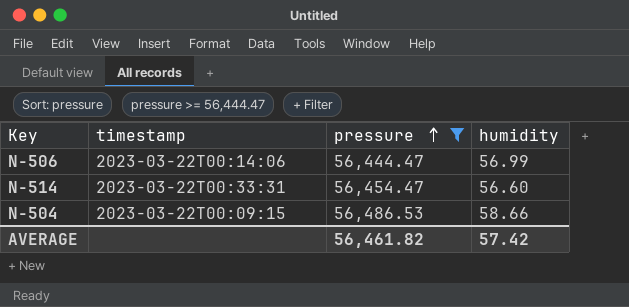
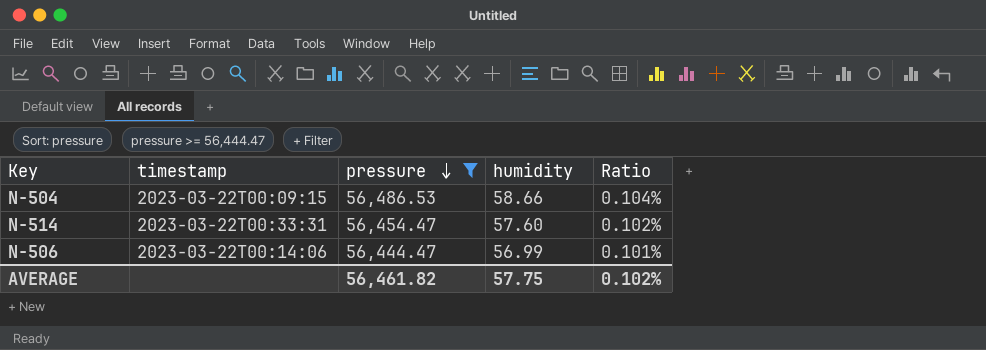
row order: pressure ascending -> pressure descending
column Ratio | formula: none -> [humidity] / [pressure]
N-514 | humidity: 56.60 -> 57.60
AVERAGE | humidity: 57.42 -> 57.75

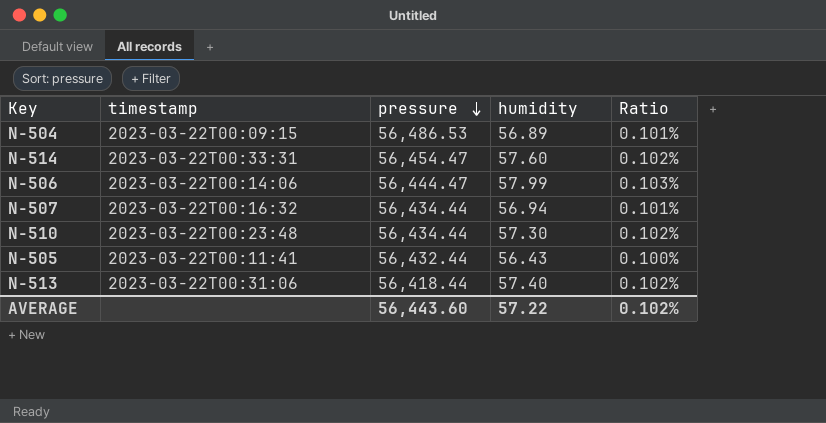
filter: pressure >= 56,444.47 -> none
N-504 | humidity: 58.66 -> 56.89
N-504 | Ratio: 0.104% -> 0.101%
N-506 | humidity: 56.99 -> 57.99
N-506 | Ratio: 0.101% -> 0.103%
AVERAGE | pressure: 56,461.82 -> 56,443.60
AVERAGE | humidity: 57.75 -> 57.22

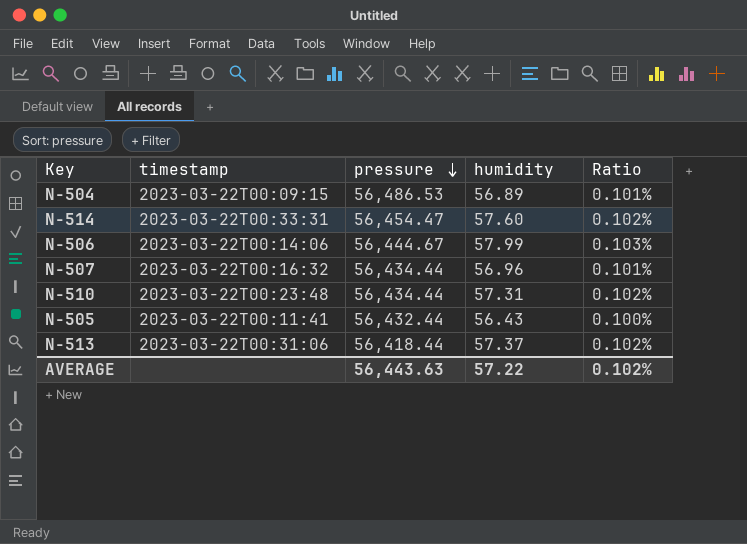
N-506 | pressure: 56,444.47 -> 56,444.67
N-507 | humidity: 56.94 -> 56.96
N-510 | humidity: 57.30 -> 57.31
N-513 | humidity: 57.40 -> 57.37
AVERAGE | pressure: 56,443.60 -> 56,443.63

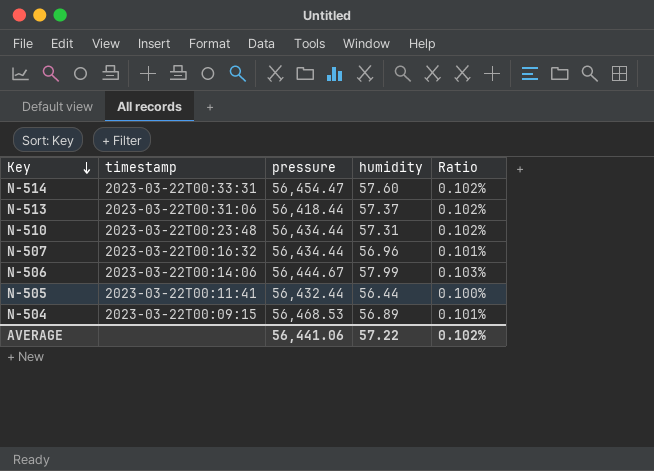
row order: pressure descending -> Key descending
N-505 | humidity: 56.43 -> 56.44
N-504 | pressure: 56,486.53 -> 56,468.53
AVERAGE | pressure: 56,443.63 -> 56,441.06

